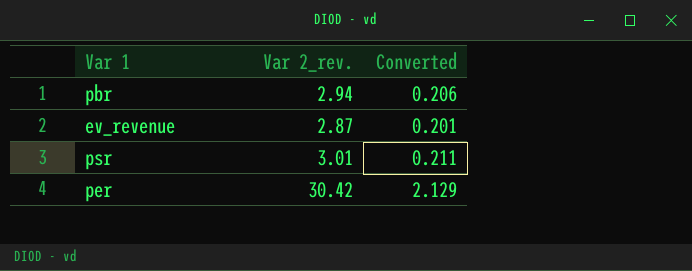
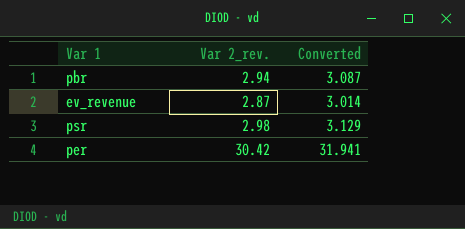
column Converted | formula: [Var 2_rev.] * 0.07 -> [Var 2_rev.] * 1.05
psr | Var 2_rev.: 3.01 -> 2.98

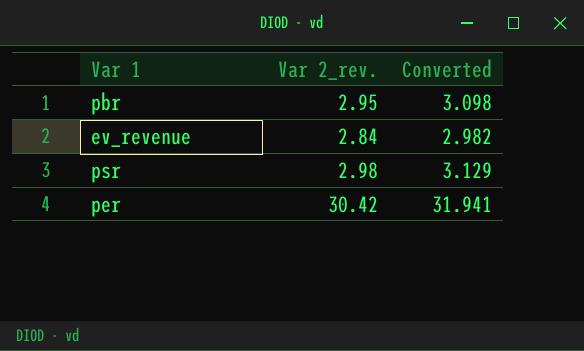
pbr | Var 2_rev.: 2.94 -> 2.95
pbr | Converted: 3.087 -> 3.098
ev_revenue | Var 2_rev.: 2.87 -> 2.84
ev_revenue | Converted: 3.014 -> 2.982

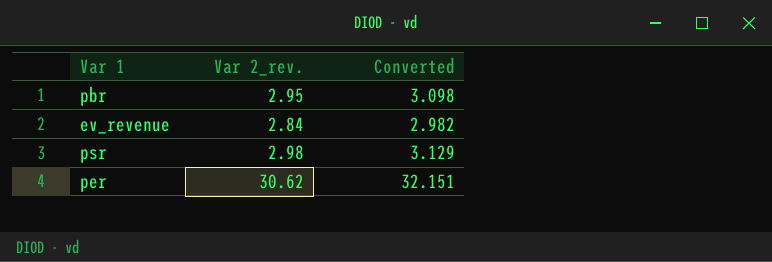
per | Var 2_rev.: 30.42 -> 30.62
per | Converted: 31.941 -> 32.151

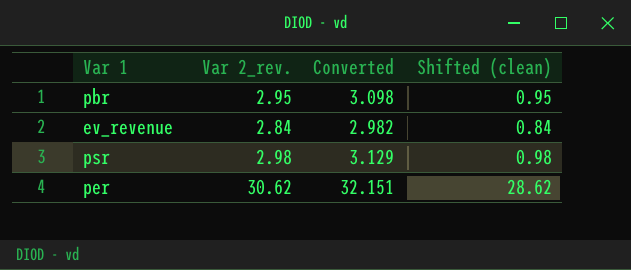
column Shifted (clean) | formula: none -> [Var 2_rev.] - 2

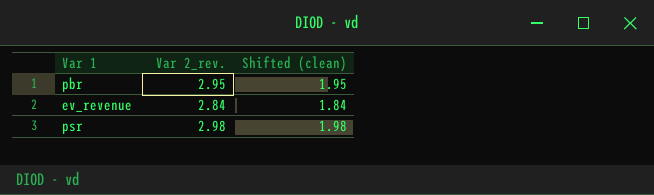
column Converted | formula: [Var 2_rev.] * 1.05 -> none
column Shifted (clean) | formula: [Var 2_rev.] - 2 -> [Var 2_rev.] - 1
row per: 30.62 | 32.151 | 28.62 -> none

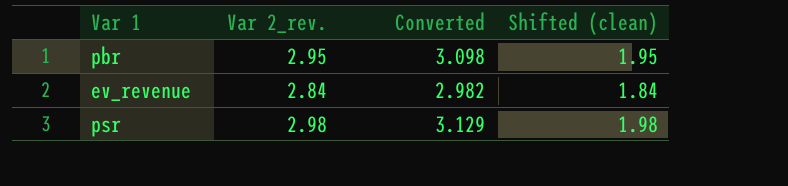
column Converted | formula: none -> [Var 2_rev.] * 1.05

